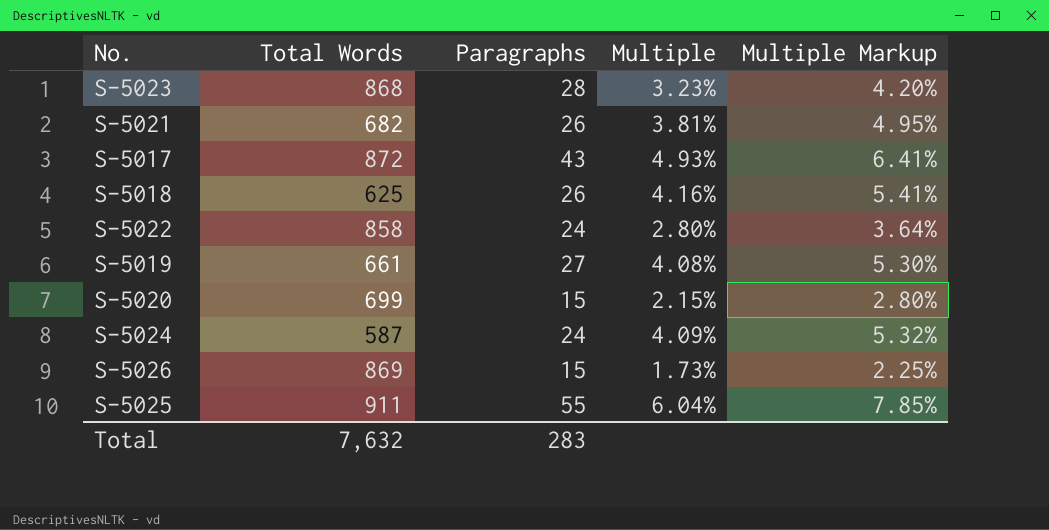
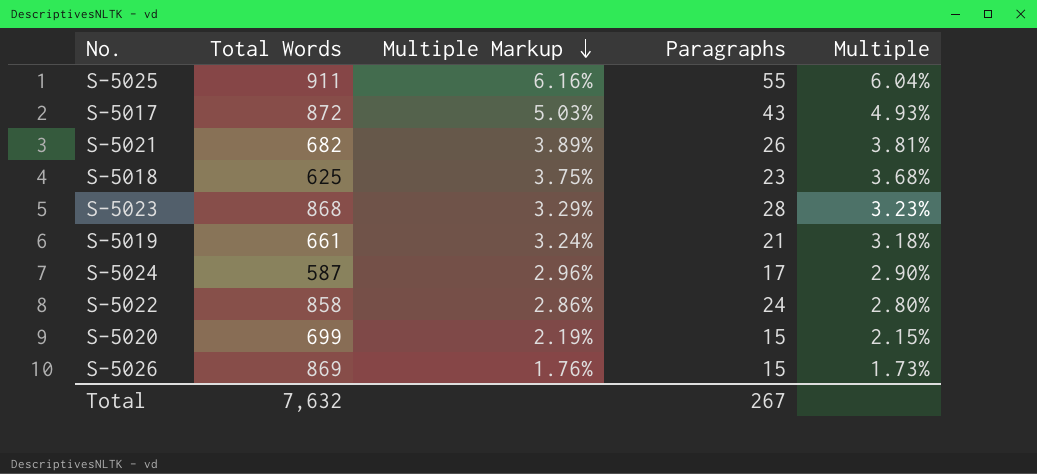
row order: none -> Multiple Markup descending
column Multiple Markup | formula: [Multiple] * 1.3 -> [Multiple] * 1.02
column Multiple Markup | position: 5 -> 3
S-5018 | Paragraphs: 26 -> 23
S-5018 | Multiple: 4.16% -> 3.68%
S-5019 | Paragraphs: 27 -> 21
S-5019 | Multiple: 4.08% -> 3.18%
S-5024 | Paragraphs: 24 -> 17
S-5024 | Multiple: 4.09% -> 2.90%
Total | Paragraphs: 283 -> 267

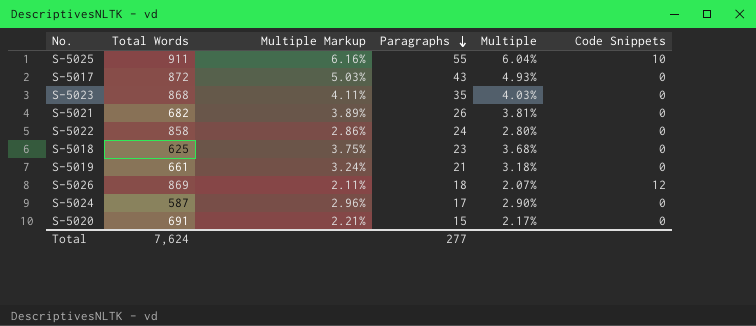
row order: Multiple Markup descending -> Paragraphs descending
column Code Snippets | position: none -> 6
S-5023 | Multiple Markup: 3.29% -> 4.11%
S-5023 | Paragraphs: 28 -> 35
S-5023 | Multiple: 3.23% -> 4.03%
S-5026 | Multiple Markup: 1.76% -> 2.11%
S-5026 | Paragraphs: 15 -> 18
S-5026 | Multiple: 1.73% -> 2.07%
S-5020 | Total Words: 699 -> 691
S-5020 | Multiple Markup: 2.19% -> 2.21%
S-5020 | Multiple: 2.15% -> 2.17%
Total | Total Words: 7,632 -> 7,624
Total | Paragraphs: 267 -> 277

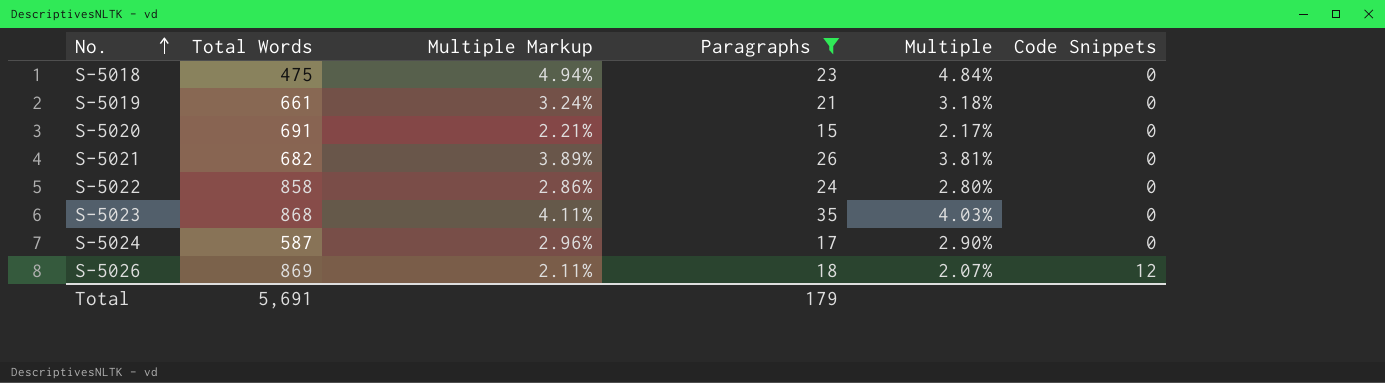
filter: none -> Paragraphs <= 35
row order: Paragraphs descending -> No. ascending
S-5018 | Total Words: 625 -> 475
S-5018 | Multiple Markup: 3.75% -> 4.94%
S-5018 | Multiple: 3.68% -> 4.84%
Total | Total Words: 7,624 -> 5,691
Total | Paragraphs: 277 -> 179

